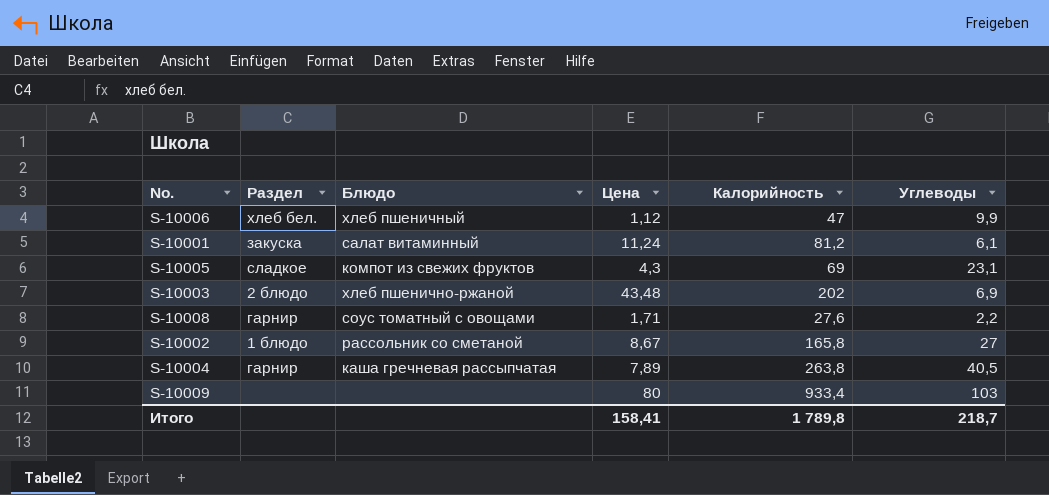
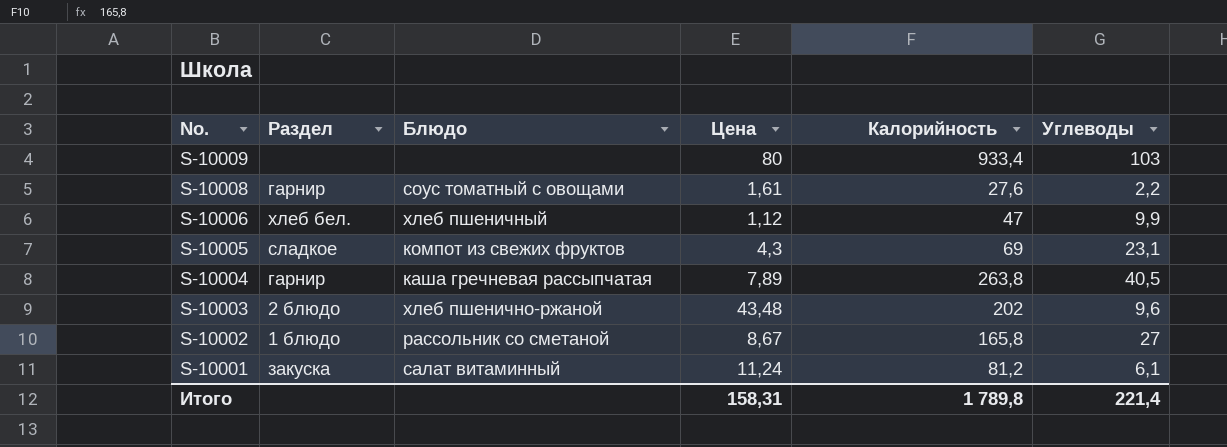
row order: none -> No. descending
S-10008 | Цена: 1,71 -> 1,61
S-10003 | Углеводы: 6,9 -> 9,6
Итого | Цена: 158,41 -> 158,31
Итого | Углеводы: 218,7 -> 221,4

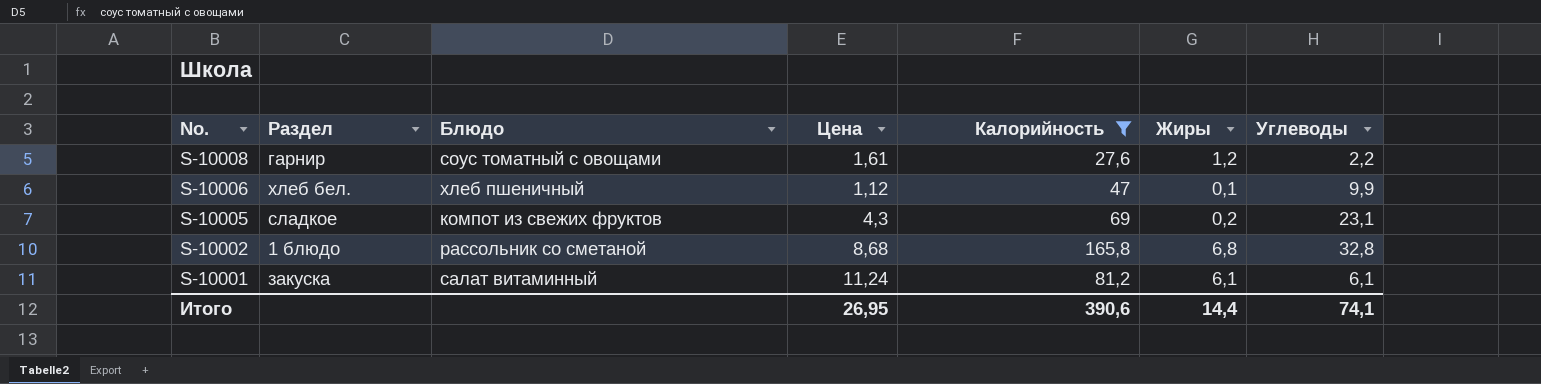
filter: none -> Калорийность <= 165,8
column Жиры | position: none -> 6
S-10002 | Цена: 8,67 -> 8,68
S-10002 | Углеводы: 27 -> 32,8
Итого | Цена: 158,31 -> 26,95
Итого | Калорийность: 1 789,8 -> 390,6
Итого | Углеводы: 221,4 -> 74,1

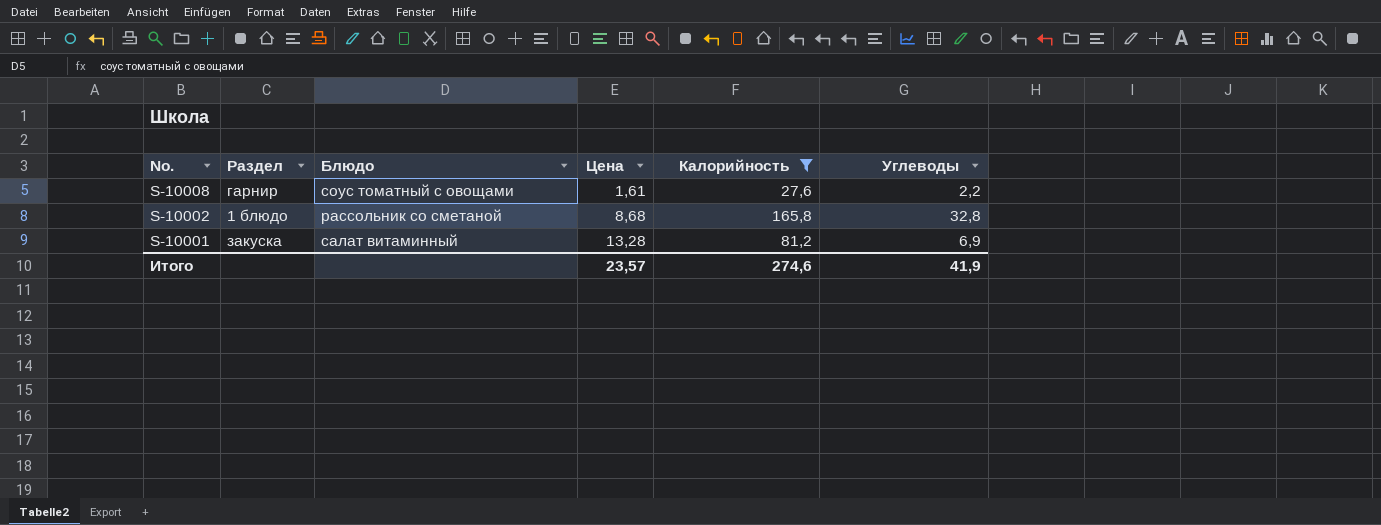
column Жиры | position: 6 -> none
row S-10006: хлеб бел. | хлеб пшеничный | 1,12 | 47 | 0,1 | 9,9 -> none
row S-10005: сладкое | компот из свежих фруктов | 4,3 | 69 | 0,2 | 23,1 -> none
S-10001 | Цена: 11,24 -> 13,28
S-10001 | Углеводы: 6,1 -> 6,9
Итого | Цена: 26,95 -> 23,57
Итого | Калорийность: 390,6 -> 274,6
Итого | Углеводы: 74,1 -> 41,9

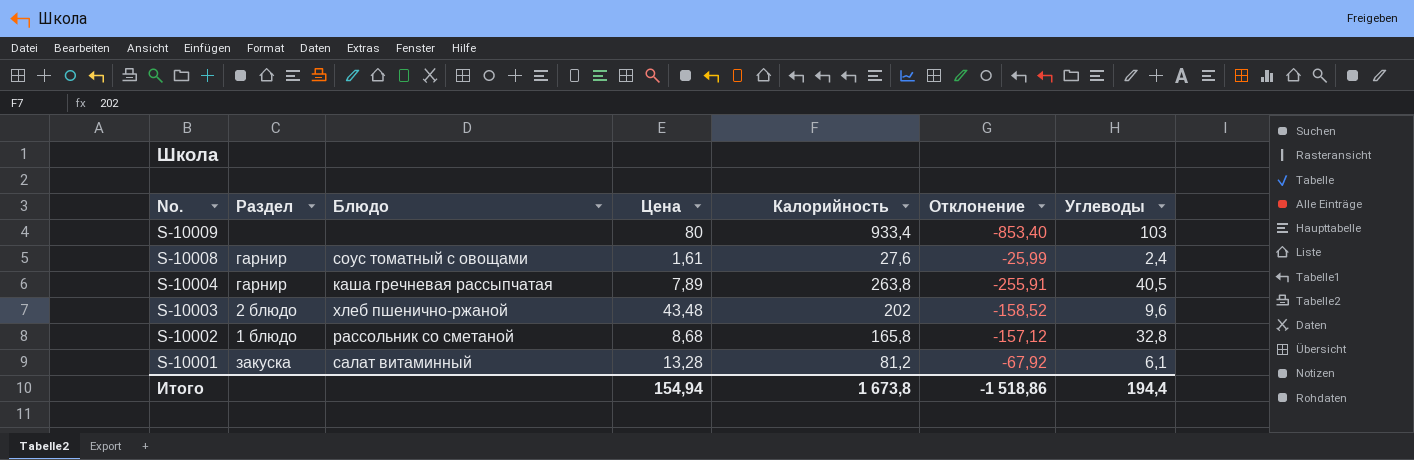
filter: Калорийность <= 165,8 -> none
column Отклонение | formula: none -> [Цена] - [Калорийность]
S-10008 | Углеводы: 2,2 -> 2,4
S-10001 | Углеводы: 6,9 -> 6,1
Итого | Цена: 23,57 -> 154,94
Итого | Калорийность: 274,6 -> 1 673,8
Итого | Углеводы: 41,9 -> 194,4

